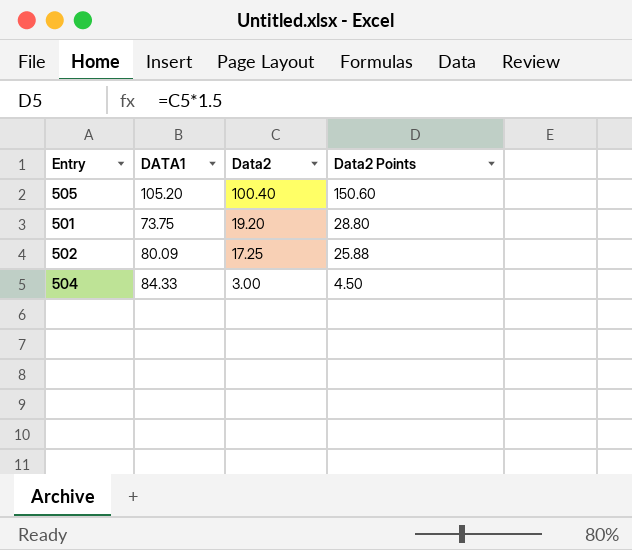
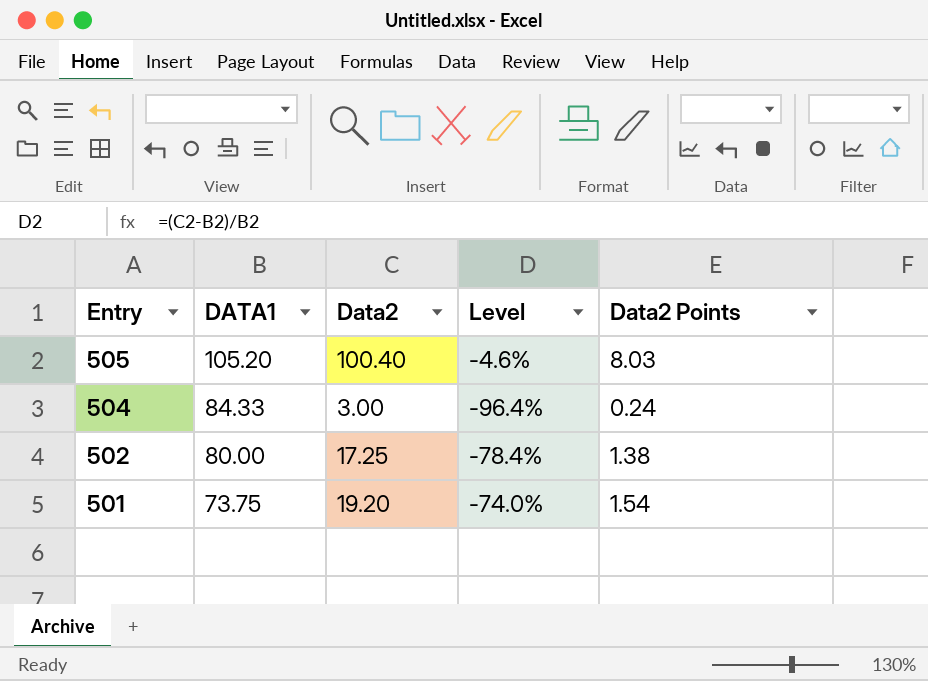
row order: Data2 descending -> Entry descending
column Level | formula: none -> ([Data2] - [DATA1]) / [DATA1]
column Data2 Points | formula: [Data2] * 1.5 -> [Data2] * 0.08
502 | DATA1: 80.09 -> 80.00

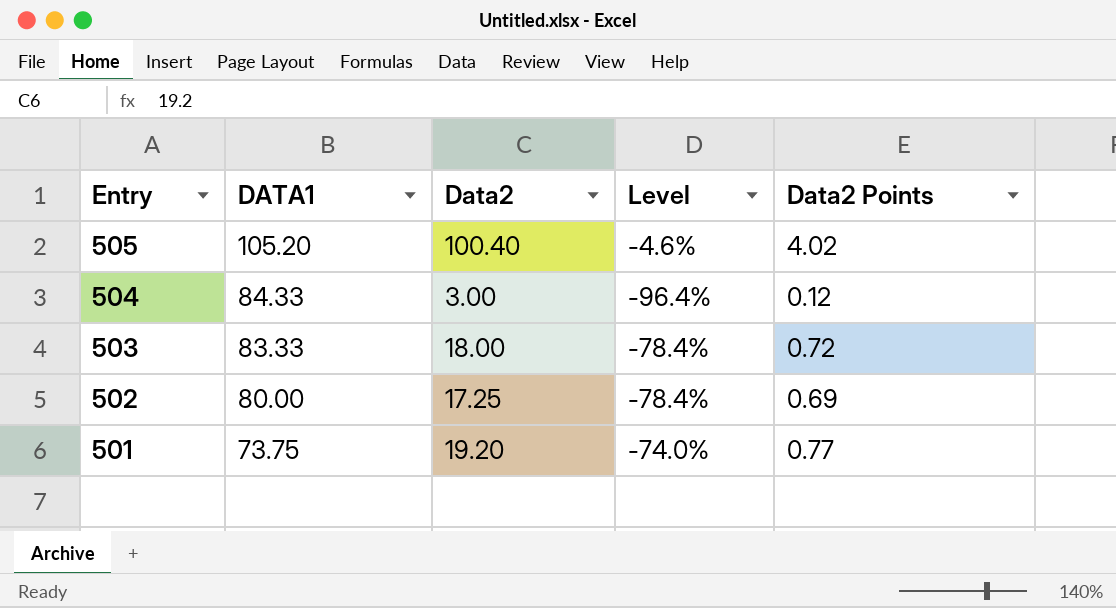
column Data2 Points | formula: [Data2] * 0.08 -> [Data2] * 0.04
row 503: none -> 83.33 | 18.00 | -78.4% | 0.72

